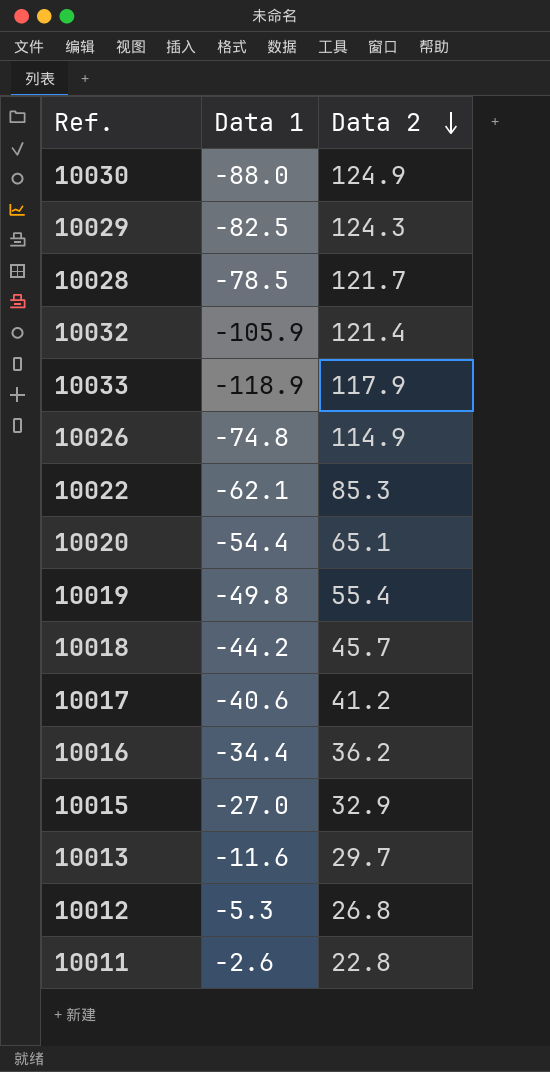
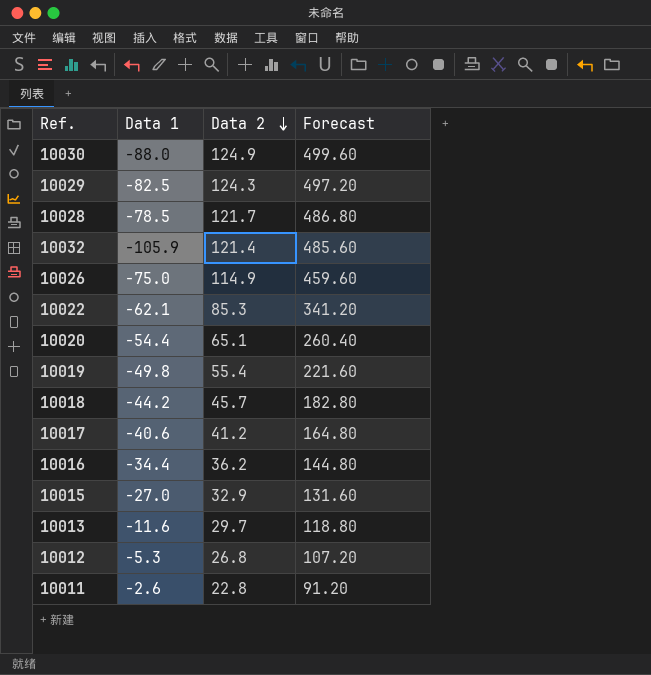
column Forecast | formula: none -> [Data 2] * 4
row 10033: -118.9 | 117.9 -> none
10026 | Data 1: -74.8 -> -75.0

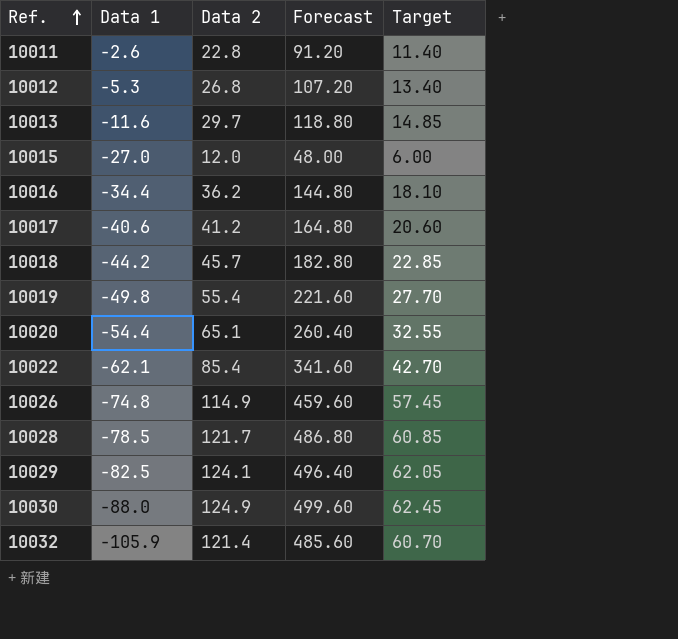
row order: Data 2 descending -> Ref. ascending
column Target | formula: none -> [Data 2] * 0.5
10015 | Data 2: 32.9 -> 12.0
10015 | Forecast: 131.60 -> 48.00
10022 | Data 2: 85.3 -> 85.4
10022 | Forecast: 341.20 -> 341.60
10026 | Data 1: -75.0 -> -74.8
10029 | Data 2: 124.3 -> 124.1
10029 | Forecast: 497.20 -> 496.40

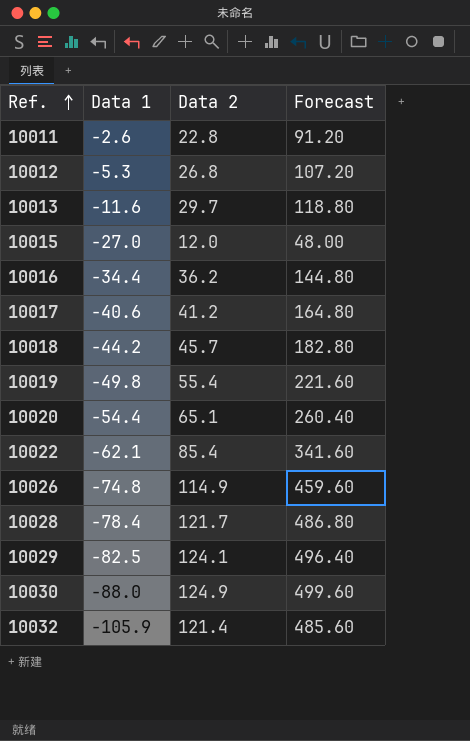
column Target | formula: [Data 2] * 0.5 -> none
10028 | Data 1: -78.5 -> -78.4

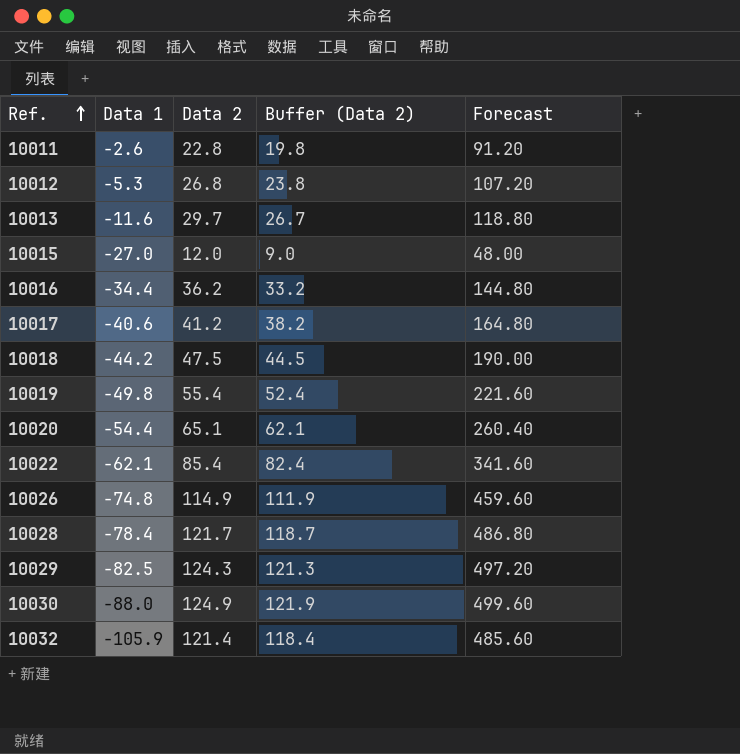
column Buffer (Data 2) | formula: none -> [Data 2] - 3
10018 | Data 2: 45.7 -> 47.5
10018 | Forecast: 182.80 -> 190.00
10029 | Data 2: 124.1 -> 124.3
10029 | Forecast: 496.40 -> 497.20

